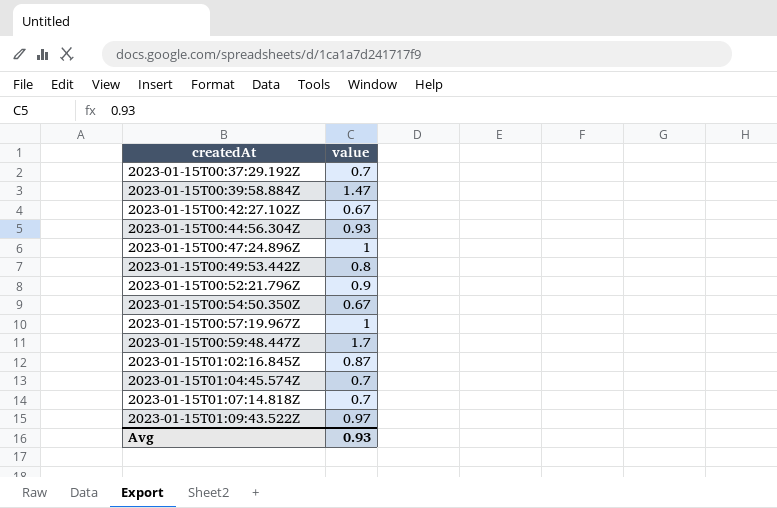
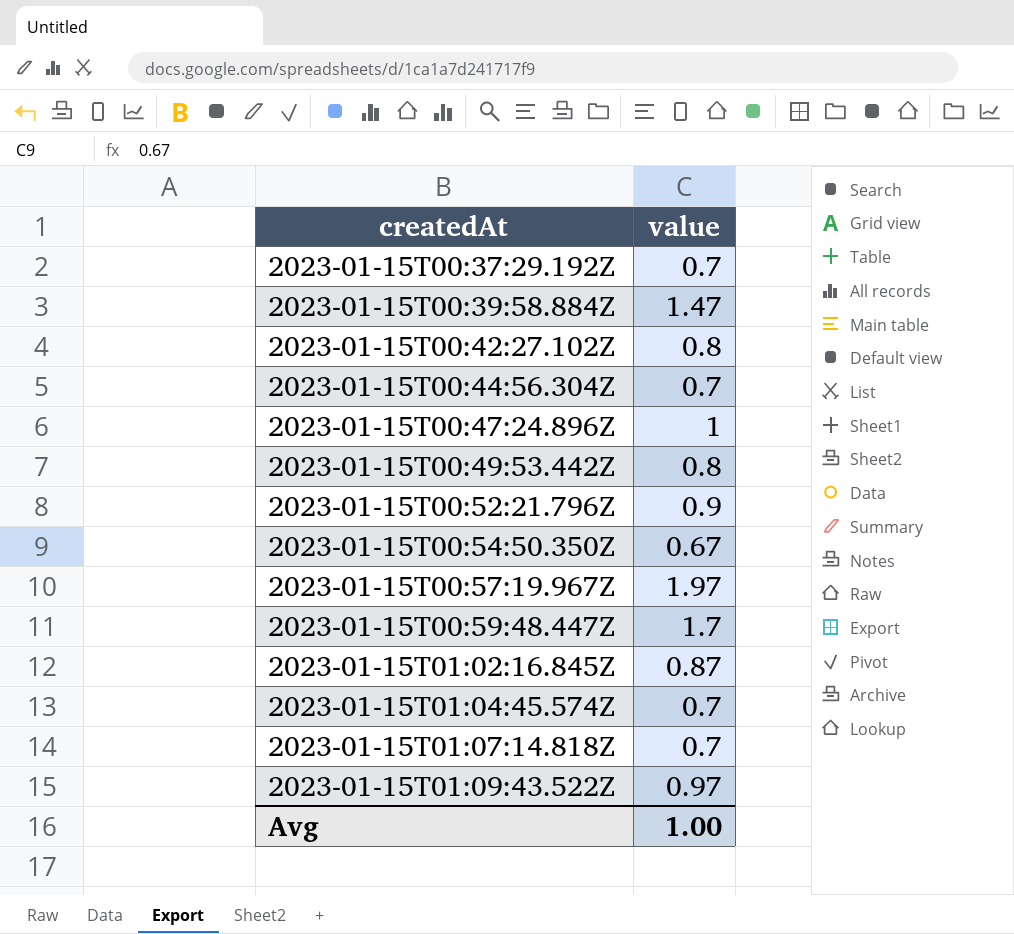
2023-01-15T00:42:27.102Z | value: 0.67 -> 0.8
2023-01-15T00:44:56.304Z | value: 0.93 -> 0.7
2023-01-15T00:57:19.967Z | value: 1 -> 1.97
Avg | value: 0.93 -> 1.00

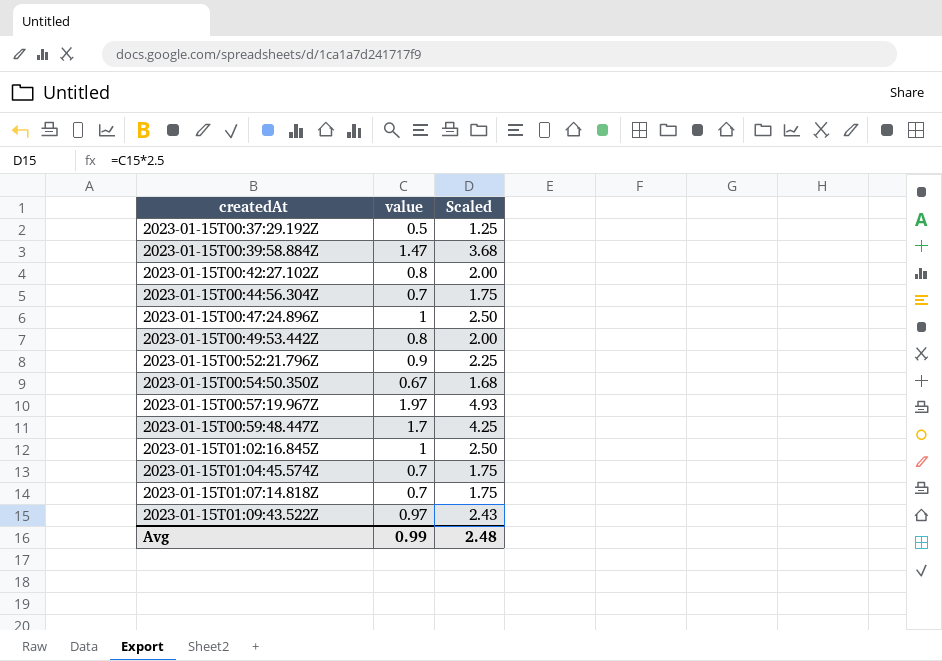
column Scaled | formula: none -> [value] * 2.5
2023-01-15T00:37:29.192Z | value: 0.7 -> 0.5
2023-01-15T01:02:16.845Z | value: 0.87 -> 1
Avg | value: 1.00 -> 0.99

